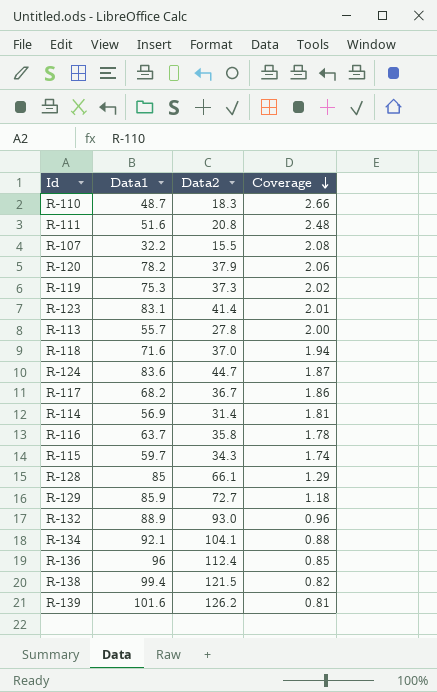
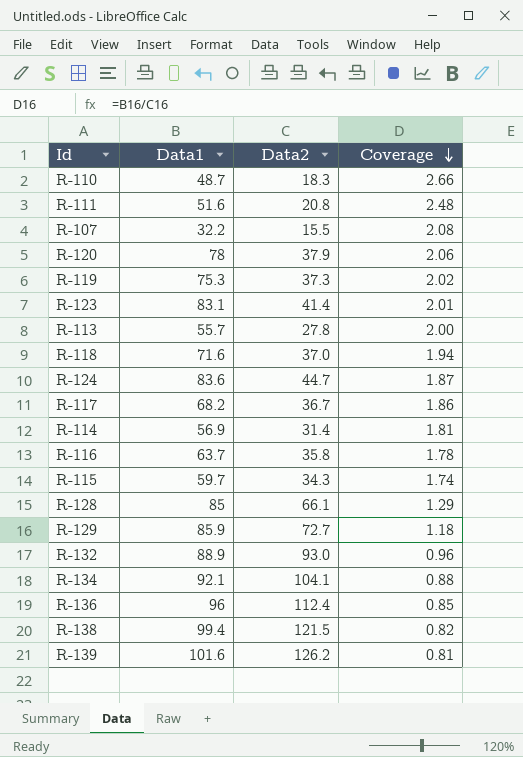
R-120 | Data1: 78.2 -> 78

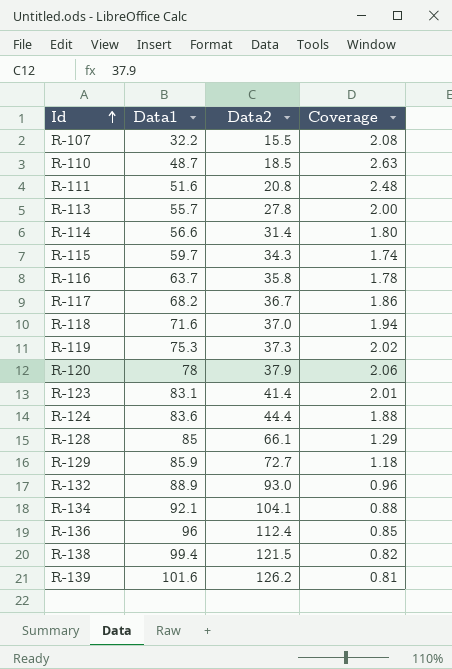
row order: Coverage descending -> Id ascending
R-110 | Data2: 18.3 -> 18.5
R-110 | Coverage: 2.66 -> 2.63
R-114 | Data1: 56.9 -> 56.6
R-114 | Coverage: 1.81 -> 1.80
R-124 | Data2: 44.7 -> 44.4
R-124 | Coverage: 1.87 -> 1.88

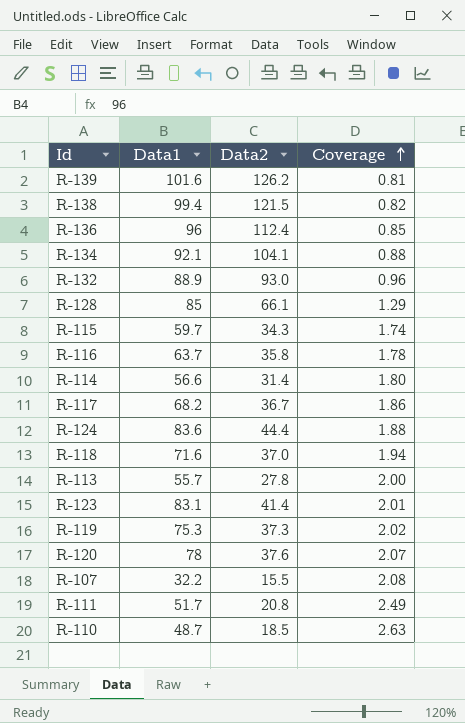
row order: Id ascending -> Coverage ascending
row R-129: 85.9 | 72.7 | 1.18 -> none
R-120 | Data2: 37.9 -> 37.6
R-120 | Coverage: 2.06 -> 2.07
R-111 | Data1: 51.6 -> 51.7
R-111 | Coverage: 2.48 -> 2.49

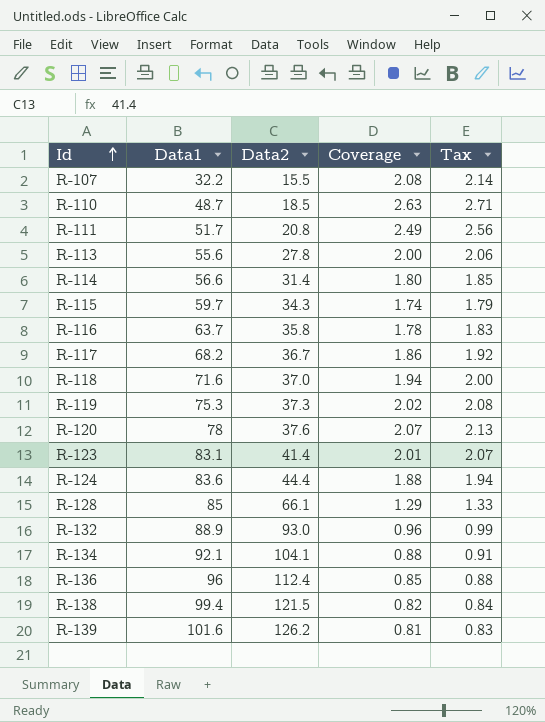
row order: Coverage ascending -> Id ascending
column Tax | formula: none -> [Coverage] * 1.03
R-113 | Data1: 55.7 -> 55.6

